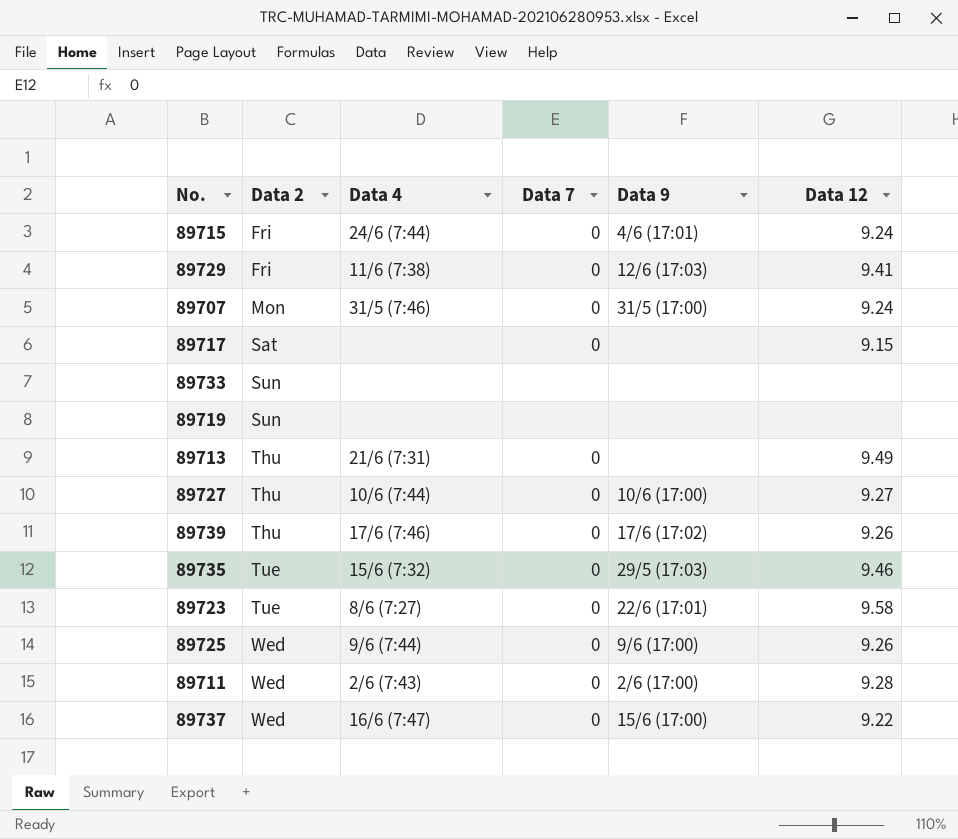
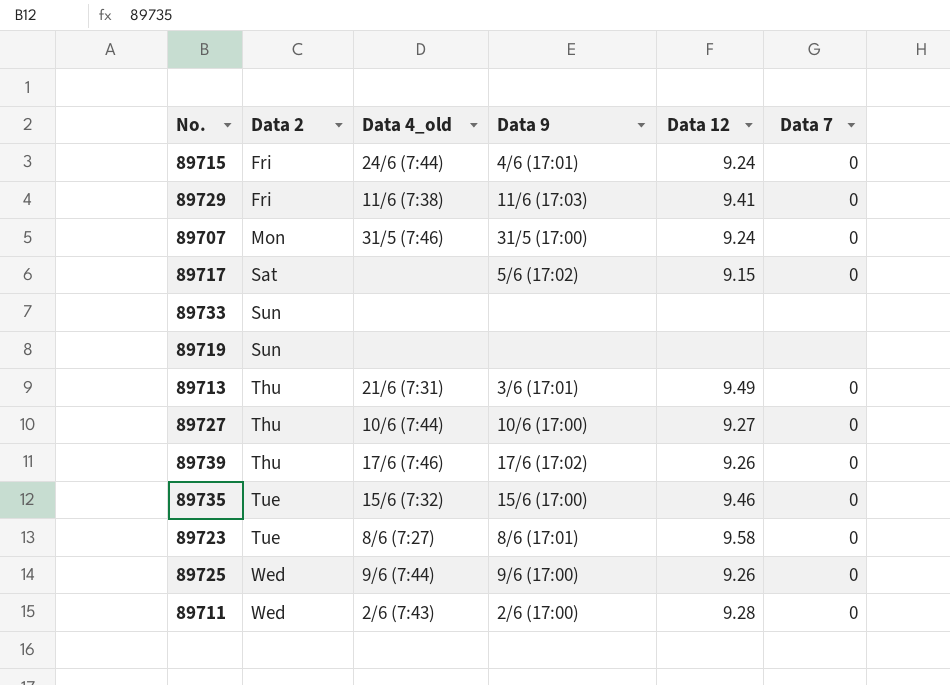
column name: Data 4 -> Data 4_old
column Data 7 | position: 4 -> 6
row 89737: Wed | 16/6 (7:47) | 0 | 15/6 (17:00) | 9.22 -> none
89729 | Data 9: 12/6 (17:03) -> 11/6 (17:03)
89717 | Data 9: none -> 5/6 (17:02)
89713 | Data 9: none -> 3/6 (17:01)
89735 | Data 9: 29/5 (17:03) -> 15/6 (17:00)
89723 | Data 9: 22/6 (17:01) -> 8/6 (17:01)

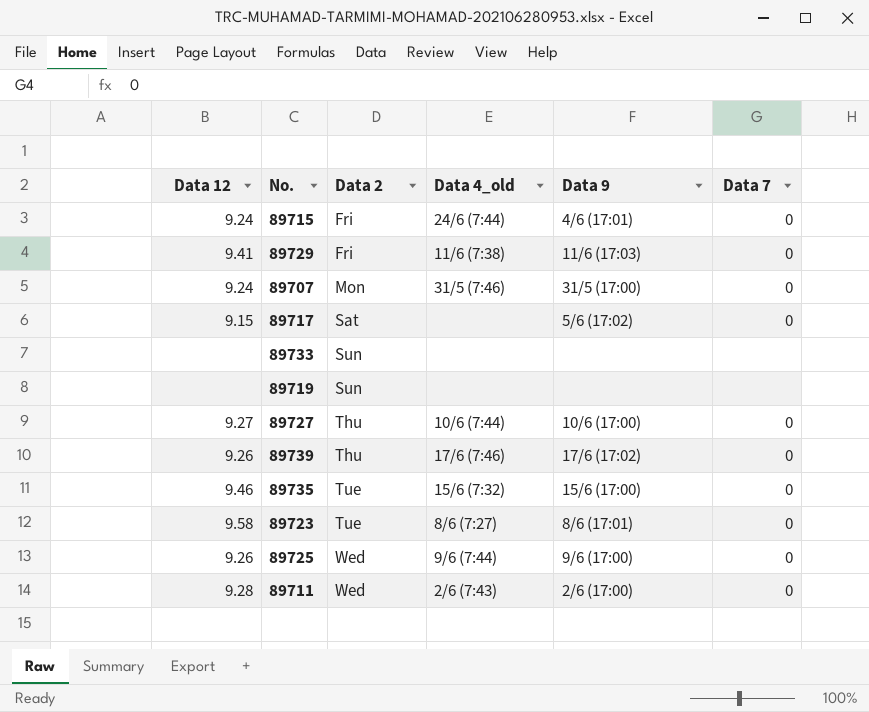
column Data 12 | position: 5 -> 1
row 89713: Thu | 21/6 (7:31) | 3/6 (17:01) | 9.49 | 0 -> none

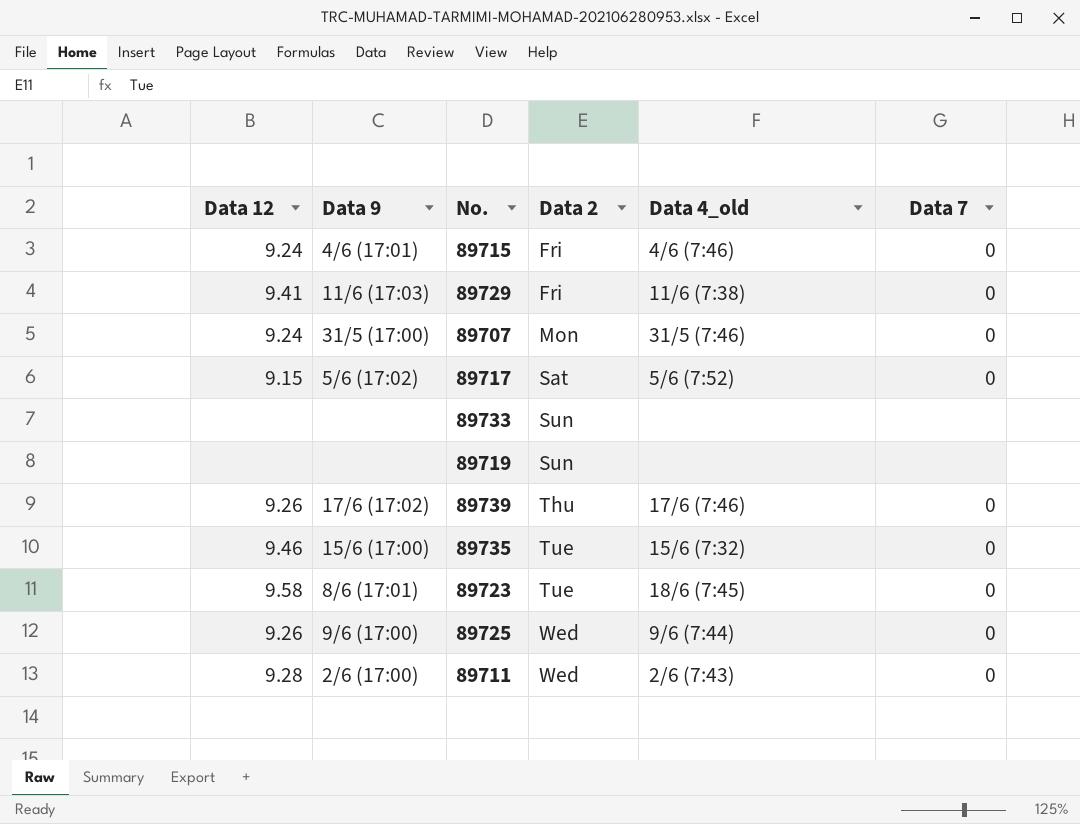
column Data 9 | position: 5 -> 2
row 89727: 9.27 | Thu | 10/6 (7:44) | 10/6 (17:00) | 0 -> none
89715 | Data 4_old: 24/6 (7:44) -> 4/6 (7:46)
89717 | Data 4_old: none -> 5/6 (7:52)
89723 | Data 4_old: 8/6 (7:27) -> 18/6 (7:45)

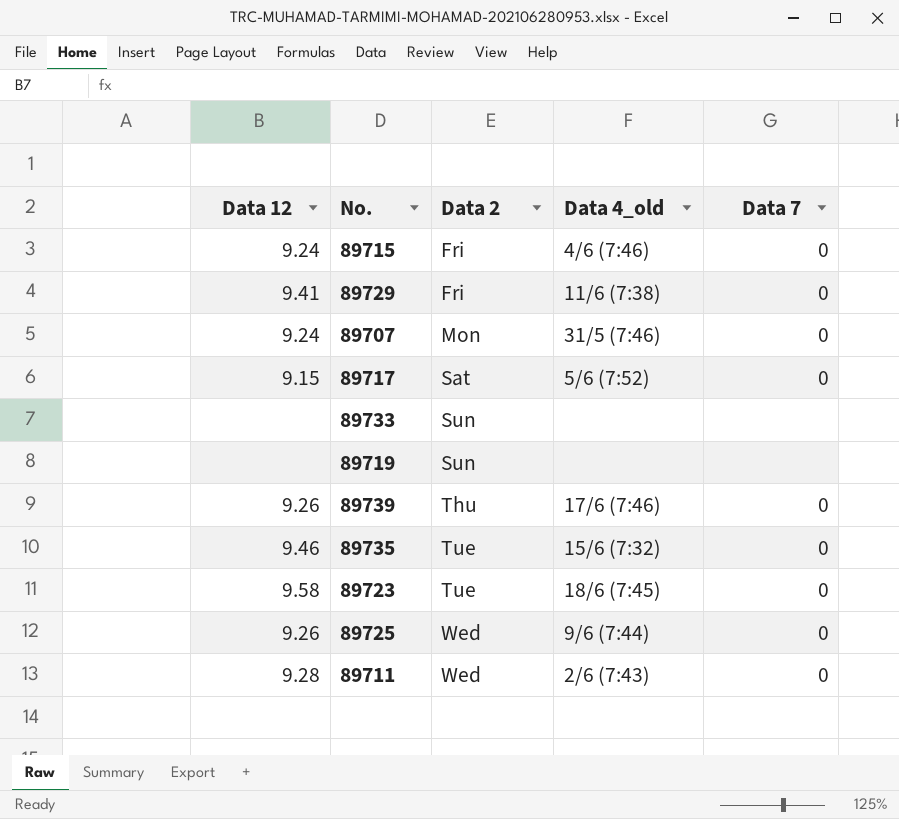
column Data 9 | position: 2 -> none

